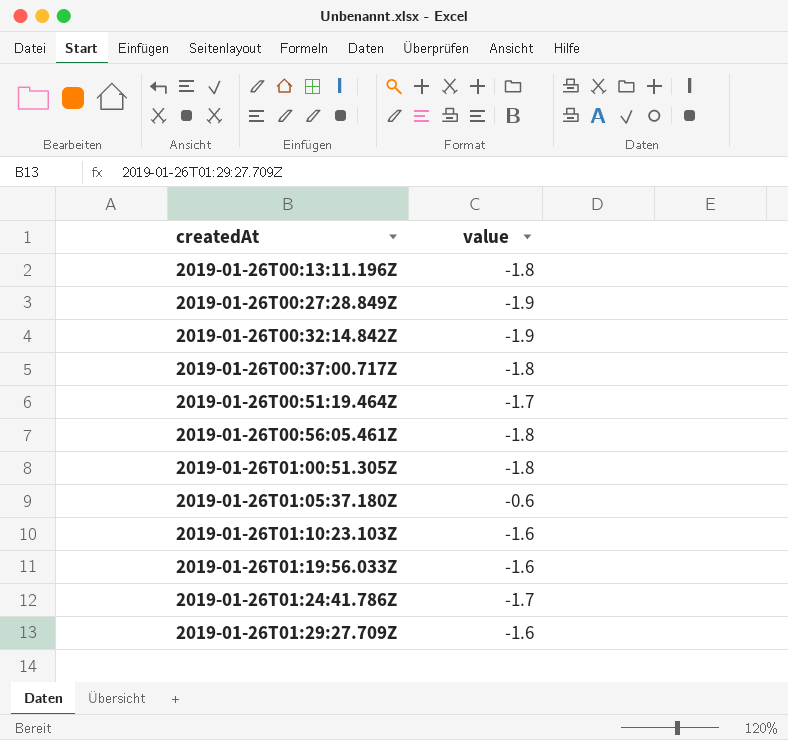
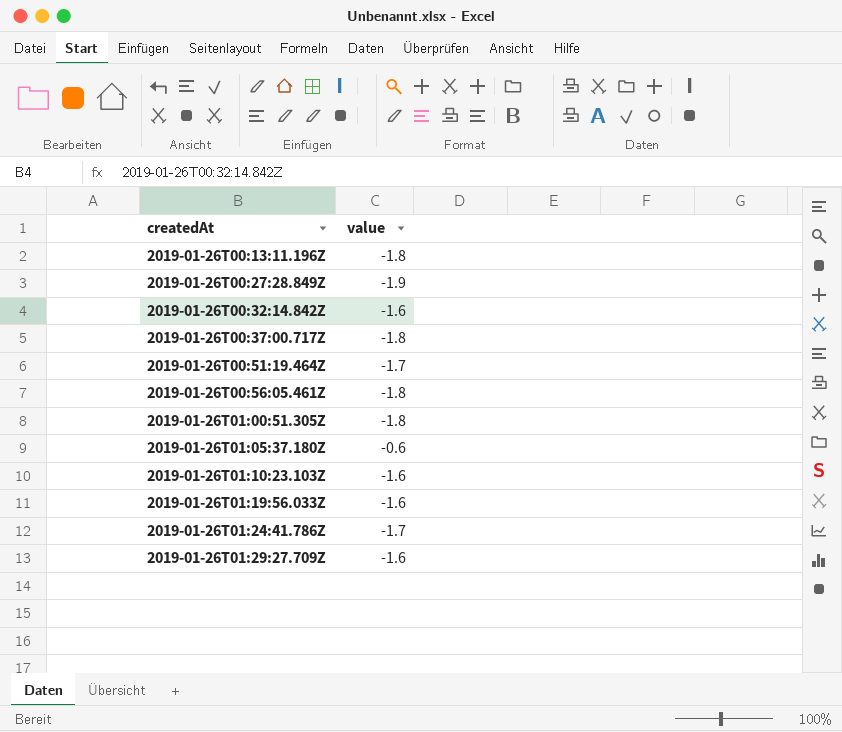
2019-01-26T00:32:14.842Z | value: -1.9 -> -1.6

